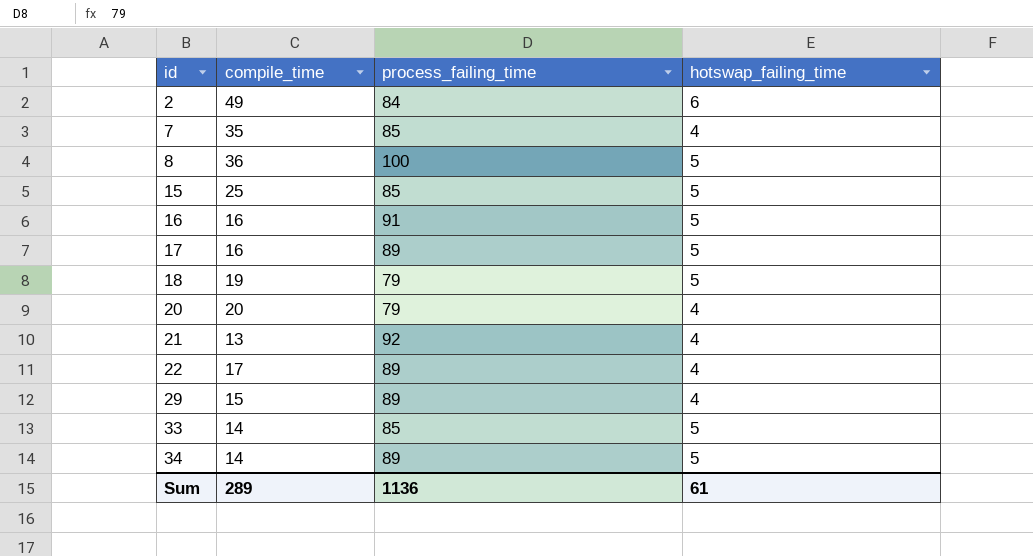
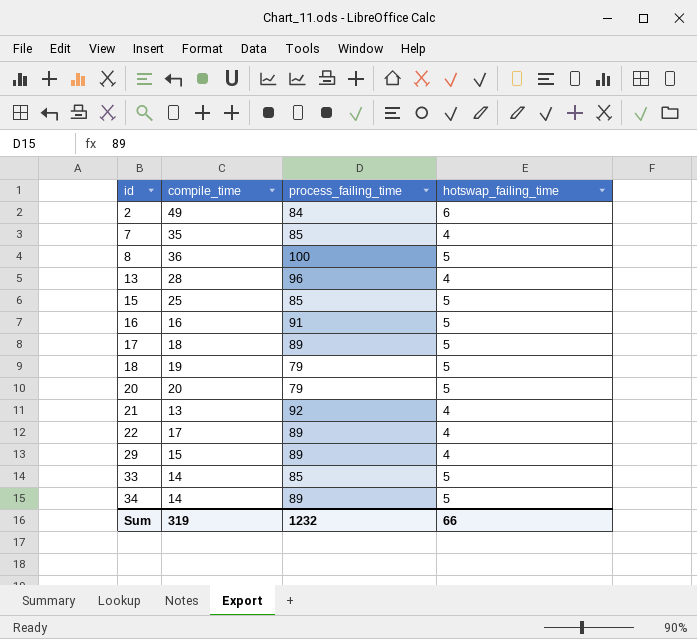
row 13: none -> 28 | 96 | 4
17 | compile_time: 16 -> 18
20 | hotswap_failing_time: 4 -> 5
Sum | compile_time: 289 -> 319
Sum | process_failing_time: 1136 -> 1232
Sum | hotswap_failing_time: 61 -> 66

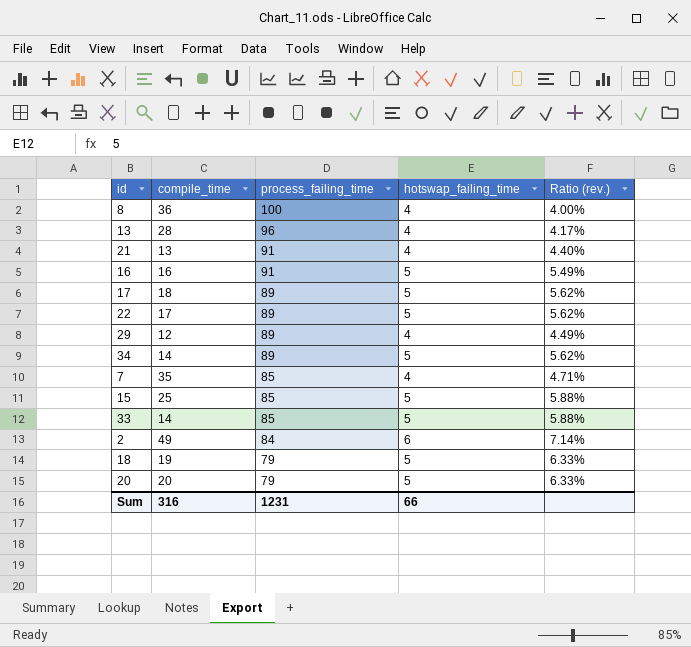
row order: id ascending -> process_failing_time descending
column Ratio (rev.) | formula: none -> [hotswap_failing_time] / [process_failing_time]
8 | hotswap_failing_time: 5 -> 4
21 | process_failing_time: 92 -> 91
22 | hotswap_failing_time: 4 -> 5
29 | compile_time: 15 -> 12
Sum | compile_time: 319 -> 316
Sum | process_failing_time: 1232 -> 1231

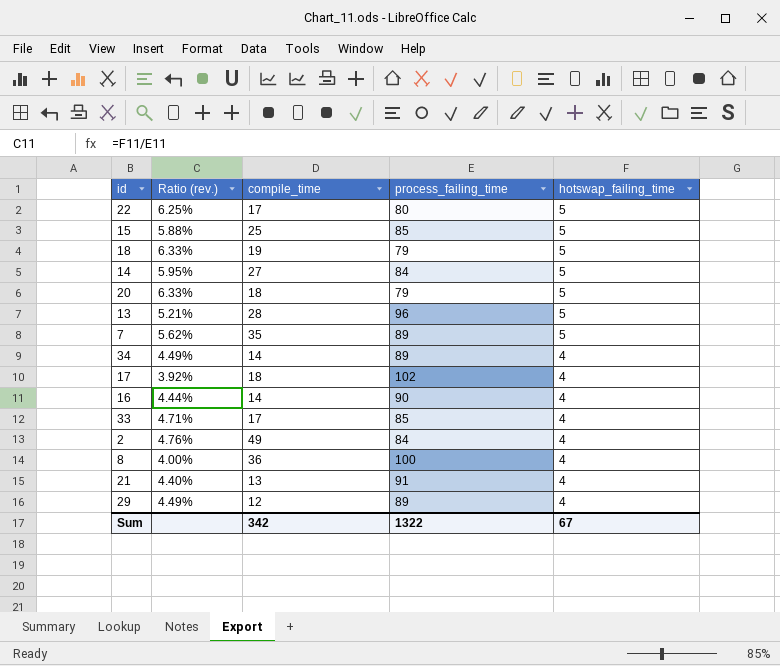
row order: process_failing_time descending -> hotswap_failing_time descending
column Ratio (rev.) | position: 5 -> 2
22 | Ratio (rev.): 5.62% -> 6.25%
22 | process_failing_time: 89 -> 80
row 14: none -> 5.95% | 27 | 84 | 5
20 | compile_time: 20 -> 18
13 | Ratio (rev.): 4.17% -> 5.21%
13 | hotswap_failing_time: 4 -> 5
7 | Ratio (rev.): 4.71% -> 5.62%
7 | process_failing_time: 85 -> 89
7 | hotswap_failing_time: 4 -> 5
34 | Ratio (rev.): 5.62% -> 4.49%
34 | hotswap_failing_time: 5 -> 4
17 | Ratio (rev.): 5.62% -> 3.92%
17 | process_failing_time: 89 -> 102
17 | hotswap_failing_time: 5 -> 4
16 | Ratio (rev.): 5.49% -> 4.44%
16 | compile_time: 16 -> 14
16 | process_failing_time: 91 -> 90
16 | hotswap_failing_time: 5 -> 4
33 | Ratio (rev.): 5.88% -> 4.71%
33 | compile_time: 14 -> 17
33 | hotswap_failing_time: 5 -> 4
2 | Ratio (rev.): 7.14% -> 4.76%
2 | hotswap_failing_time: 6 -> 4
Sum | compile_time: 316 -> 342
Sum | process_failing_time: 1231 -> 1322
Sum | hotswap_failing_time: 66 -> 67

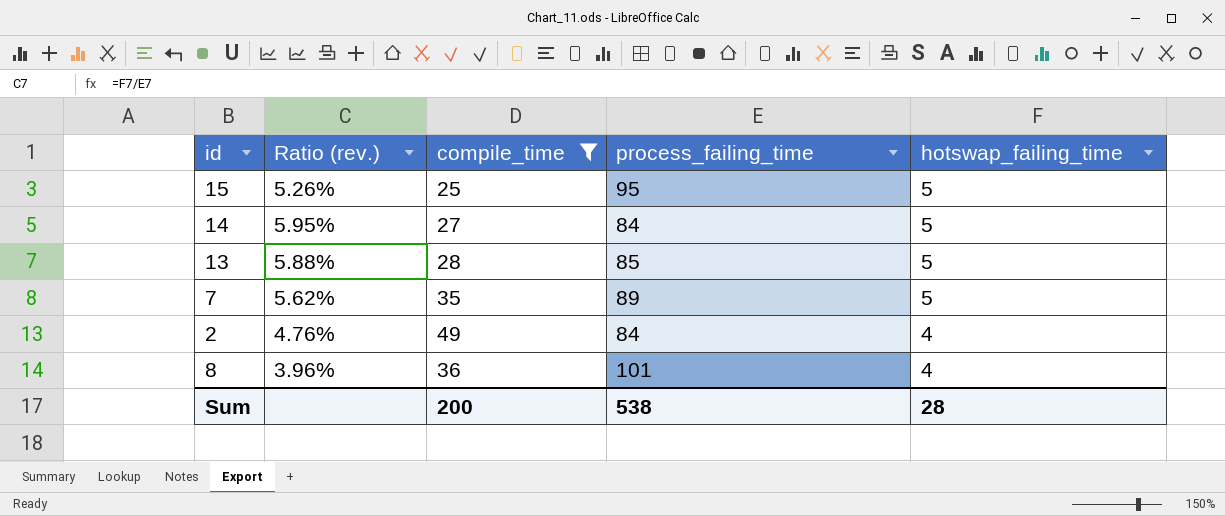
filter: none -> compile_time >= 25
15 | Ratio (rev.): 5.88% -> 5.26%
15 | process_failing_time: 85 -> 95
13 | Ratio (rev.): 5.21% -> 5.88%
13 | process_failing_time: 96 -> 85
8 | Ratio (rev.): 4.00% -> 3.96%
8 | process_failing_time: 100 -> 101
Sum | compile_time: 342 -> 200
Sum | process_failing_time: 1322 -> 538
Sum | hotswap_failing_time: 67 -> 28

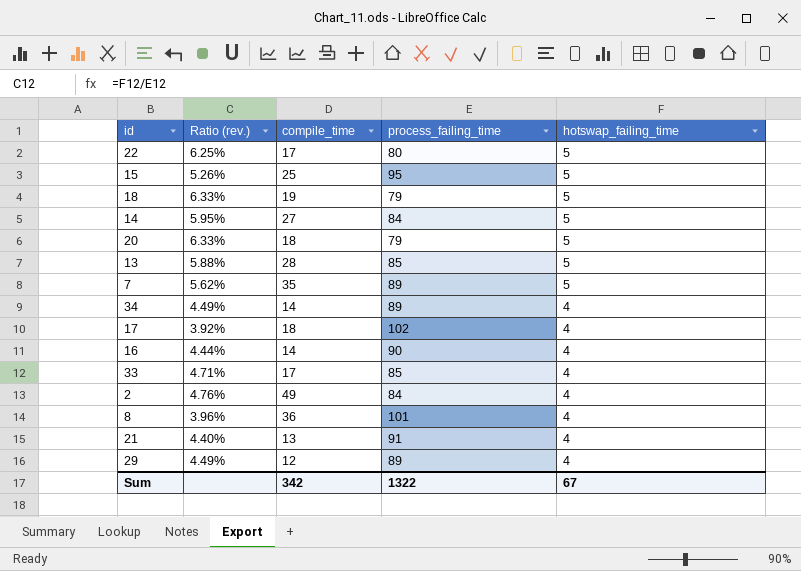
filter: compile_time >= 25 -> none
Sum | compile_time: 200 -> 342
Sum | process_failing_time: 538 -> 1322
Sum | hotswap_failing_time: 28 -> 67

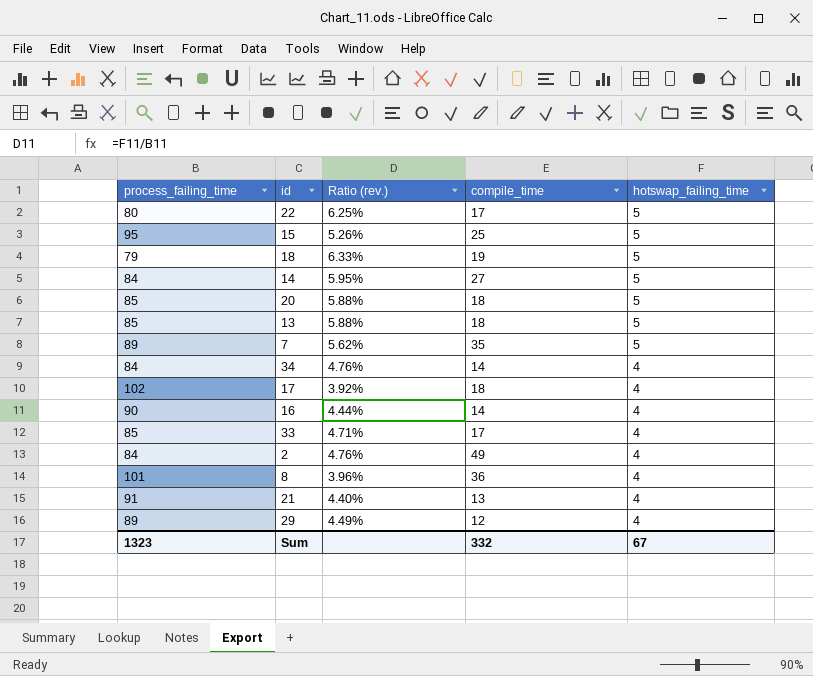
column process_failing_time | position: 4 -> 1
20 | process_failing_time: 79 -> 85
20 | Ratio (rev.): 6.33% -> 5.88%
13 | compile_time: 28 -> 18
34 | process_failing_time: 89 -> 84
34 | Ratio (rev.): 4.49% -> 4.76%
Sum | process_failing_time: 1322 -> 1323
Sum | compile_time: 342 -> 332

